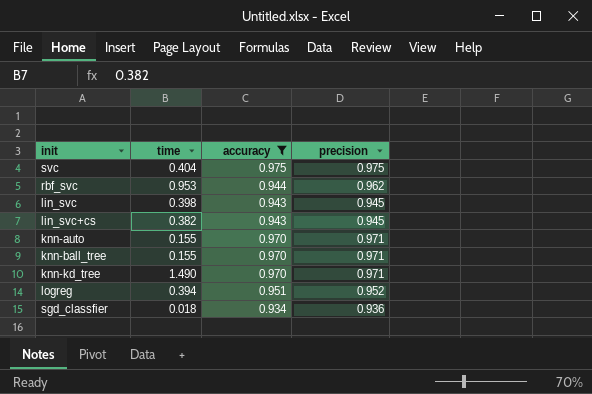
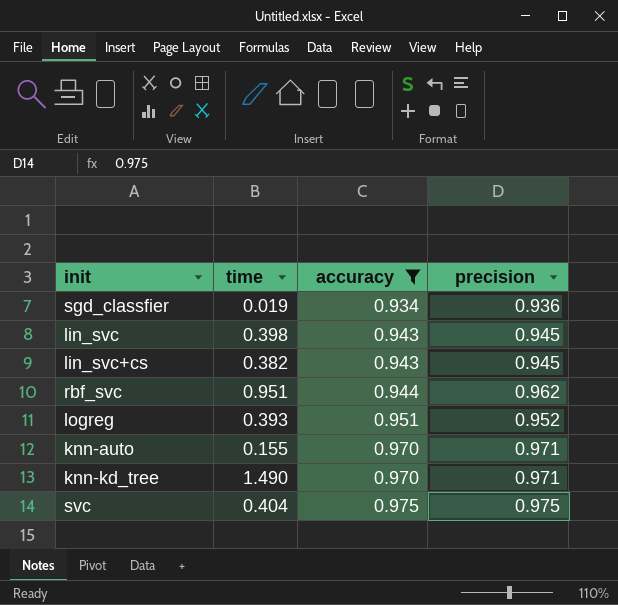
row order: none -> accuracy ascending
row knn-ball_tree: 0.155 | 0.970 | 0.971 -> none
sgd_classfier | time: 0.018 -> 0.019
rbf_svc | time: 0.953 -> 0.951
logreg | time: 0.394 -> 0.393

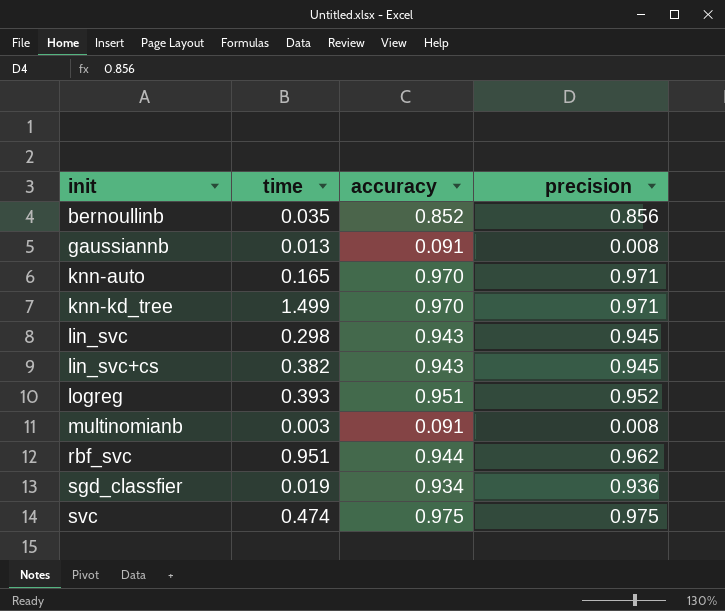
filter: accuracy >= 0.934 -> none
row order: accuracy ascending -> init ascending
knn-auto | time: 0.155 -> 0.165
knn-kd_tree | time: 1.490 -> 1.499
lin_svc | time: 0.398 -> 0.298
svc | time: 0.404 -> 0.474

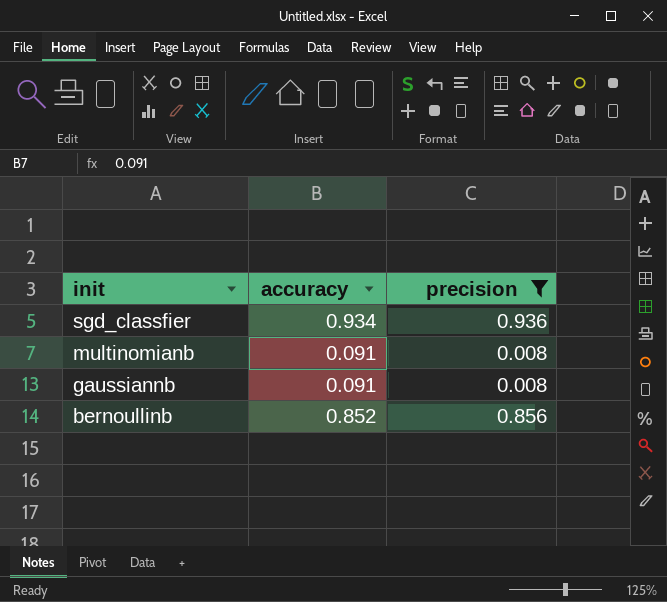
filter: none -> precision <= 0.936
row order: init ascending -> init descending
column time | position: 2 -> none

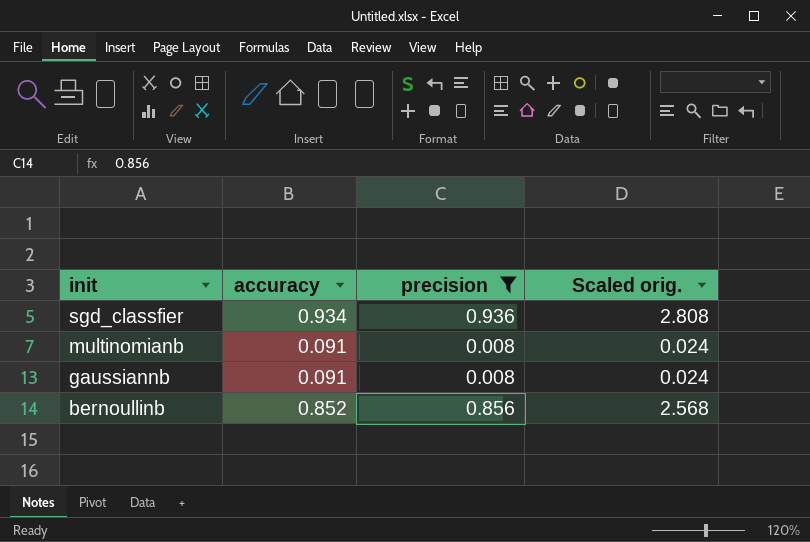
column Scaled orig. | formula: none -> [precision] * 3

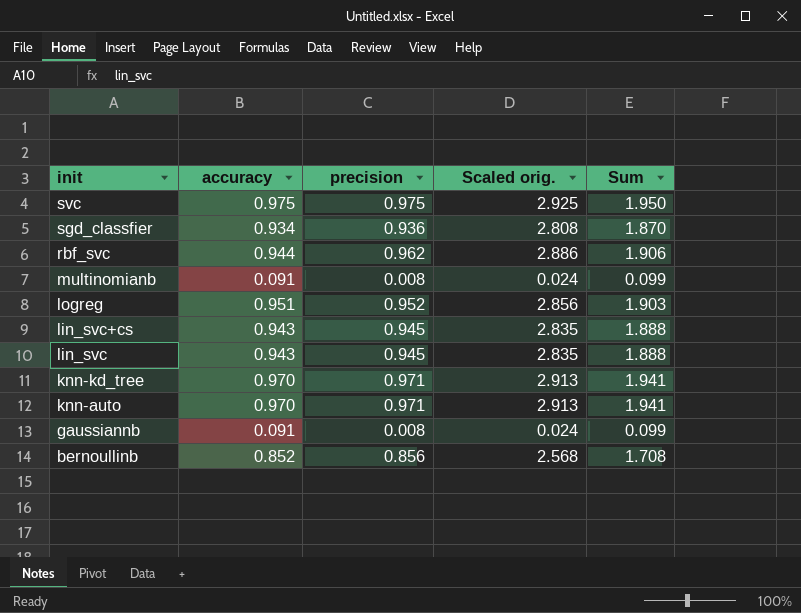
filter: precision <= 0.936 -> none
column Sum | formula: none -> [accuracy] + [precision]

